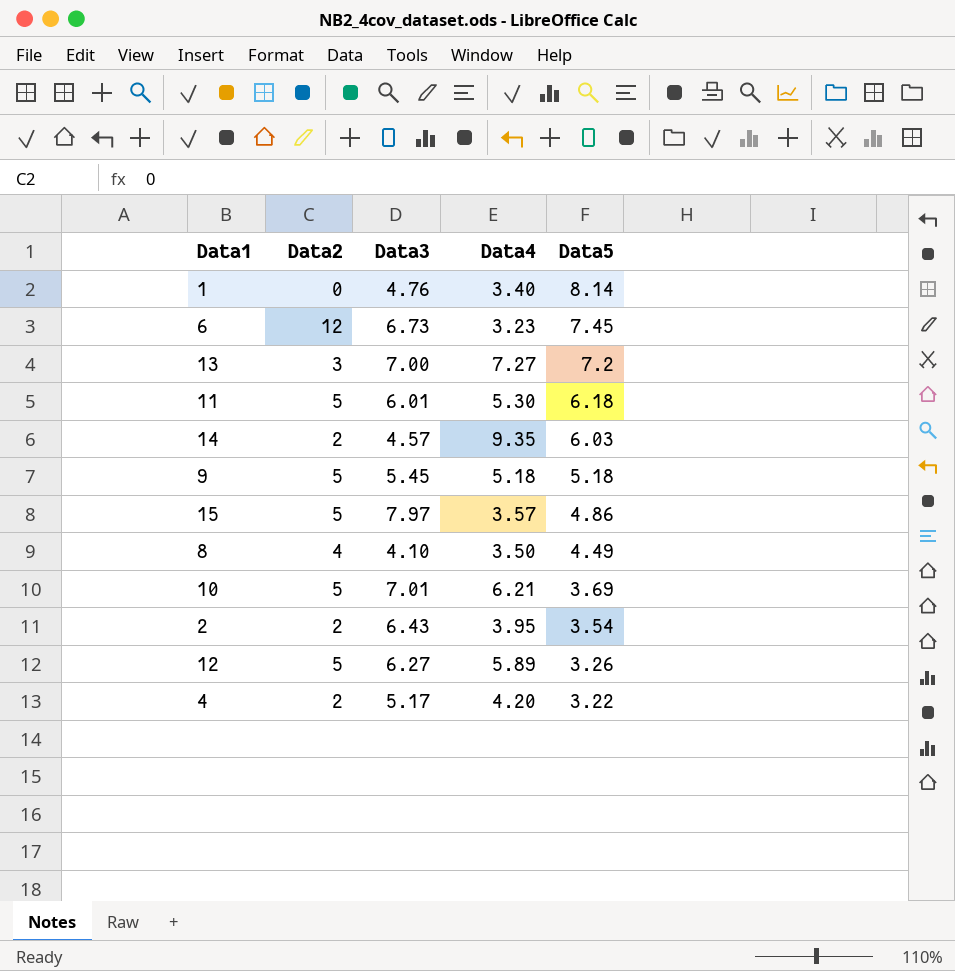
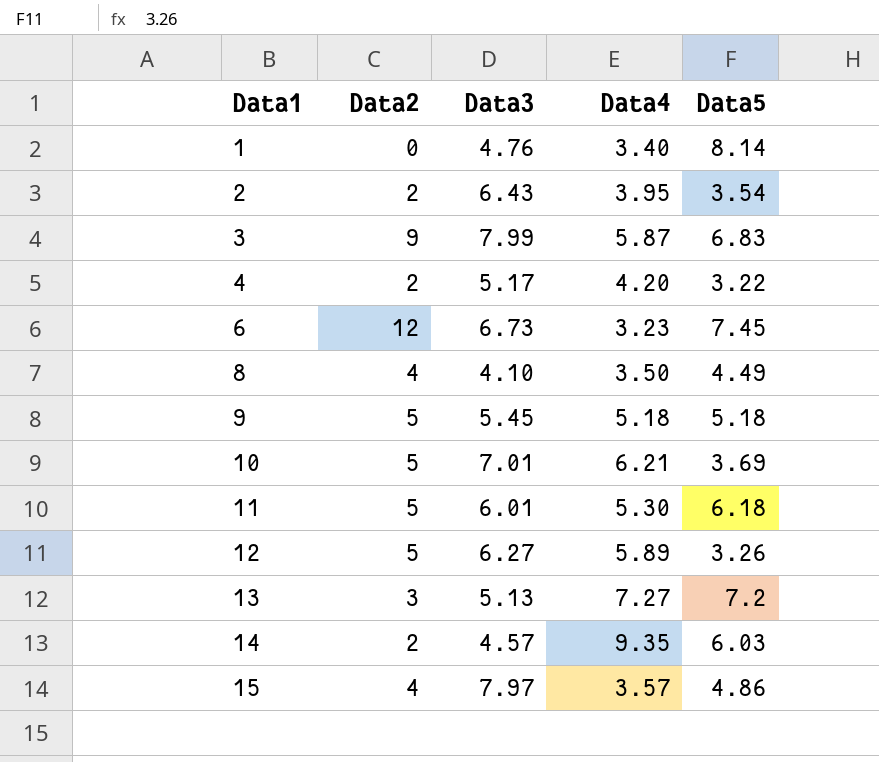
row order: Data5 descending -> Data1 ascending
row 3: none -> 9 | 7.99 | 5.87 | 6.83
13 | Data3: 7.00 -> 5.13
15 | Data2: 5 -> 4

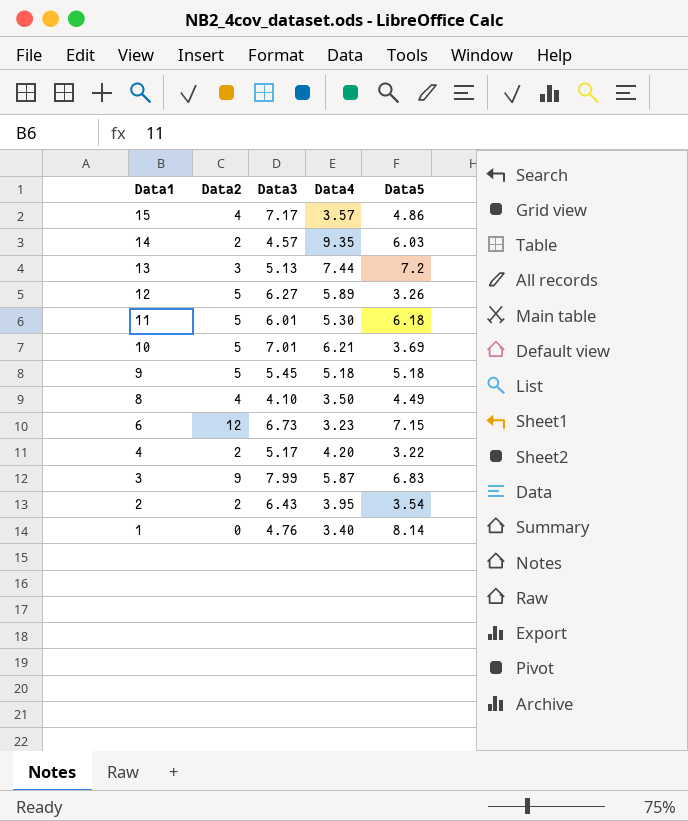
row order: Data1 ascending -> Data1 descending
15 | Data3: 7.97 -> 7.17
13 | Data4: 7.27 -> 7.44
6 | Data5: 7.45 -> 7.15

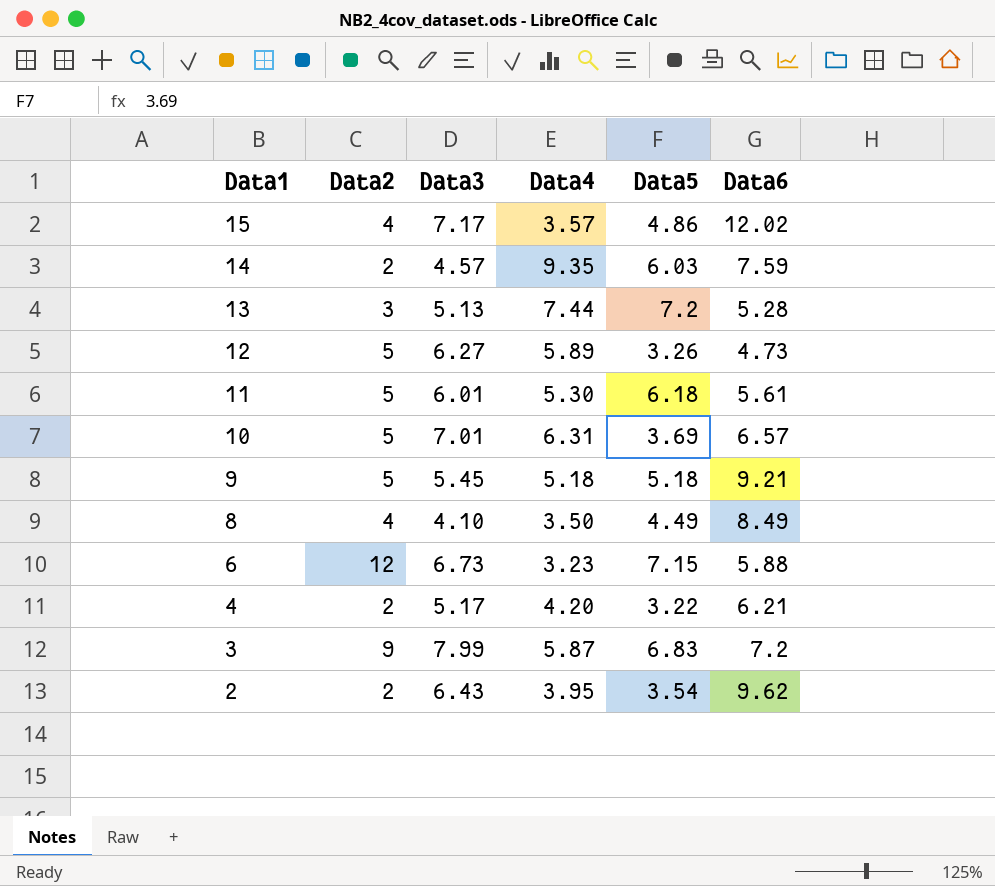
column Data6 | position: none -> 6
row 1: 0 | 4.76 | 3.40 | 8.14 -> none
10 | Data4: 6.21 -> 6.31

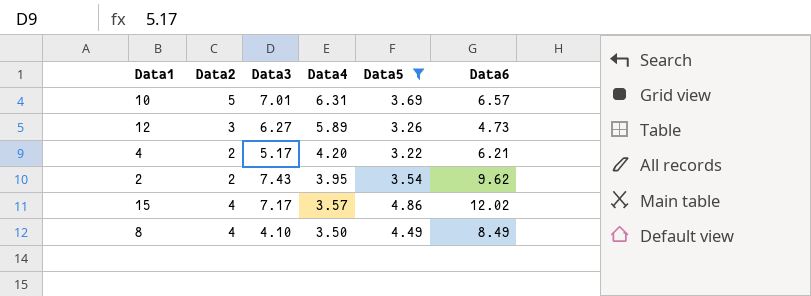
filter: none -> Data5 <= 4.86
row order: Data1 descending -> Data4 descending
12 | Data2: 5 -> 3
2 | Data3: 6.43 -> 7.43

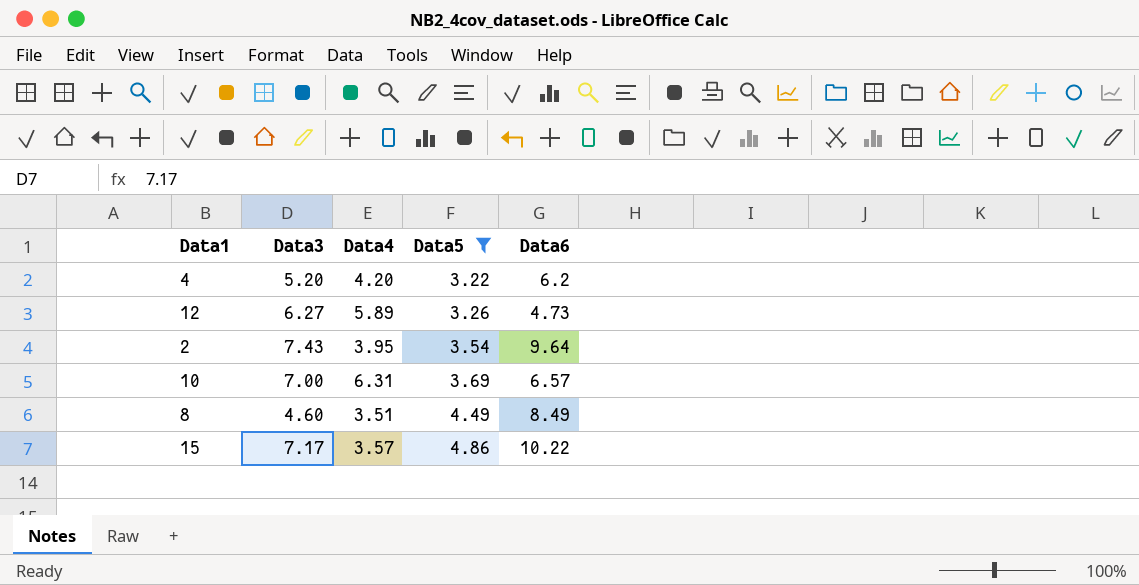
row order: Data4 descending -> Data5 ascending
column Data2 | position: 2 -> none
4 | Data3: 5.17 -> 5.20
4 | Data6: 6.21 -> 6.2
2 | Data6: 9.62 -> 9.64
10 | Data3: 7.01 -> 7.00
8 | Data3: 4.10 -> 4.60
8 | Data4: 3.50 -> 3.51
15 | Data6: 12.02 -> 10.22

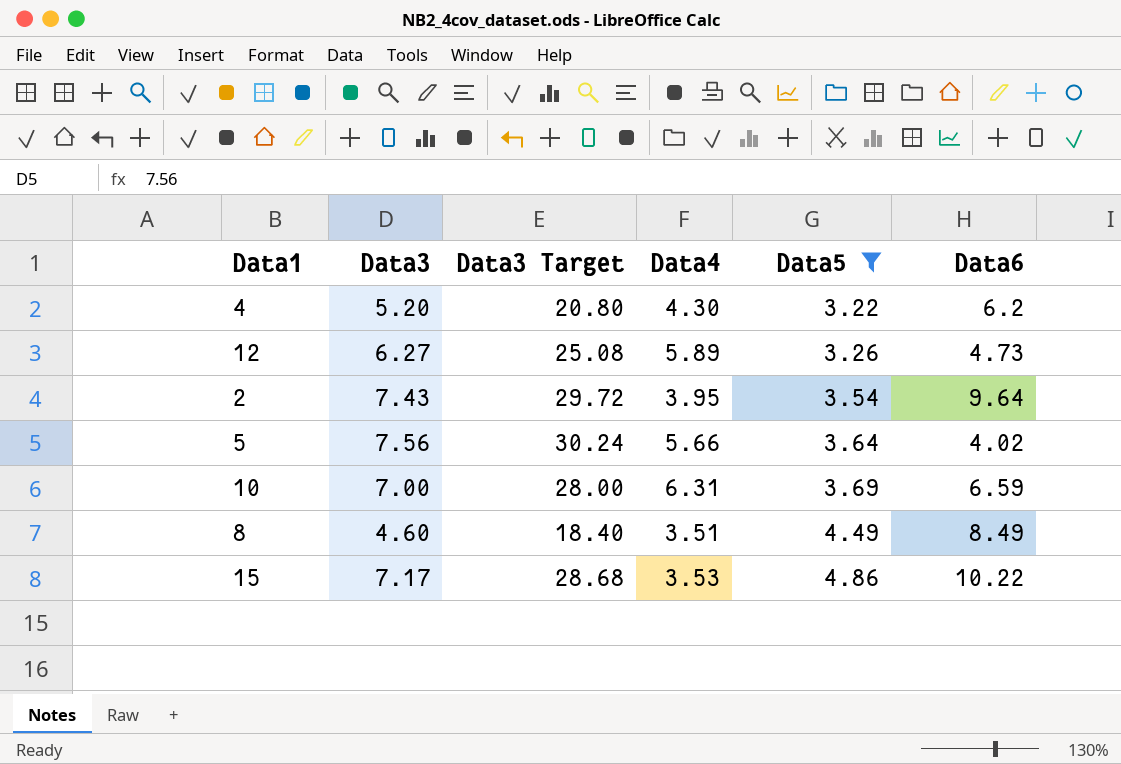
column Data3 Target | formula: none -> [Data3] * 4
4 | Data4: 4.20 -> 4.30
row 5: none -> 7.56 | 30.24 | 5.66 | 3.64 | 4.02
10 | Data6: 6.57 -> 6.59
15 | Data4: 3.57 -> 3.53

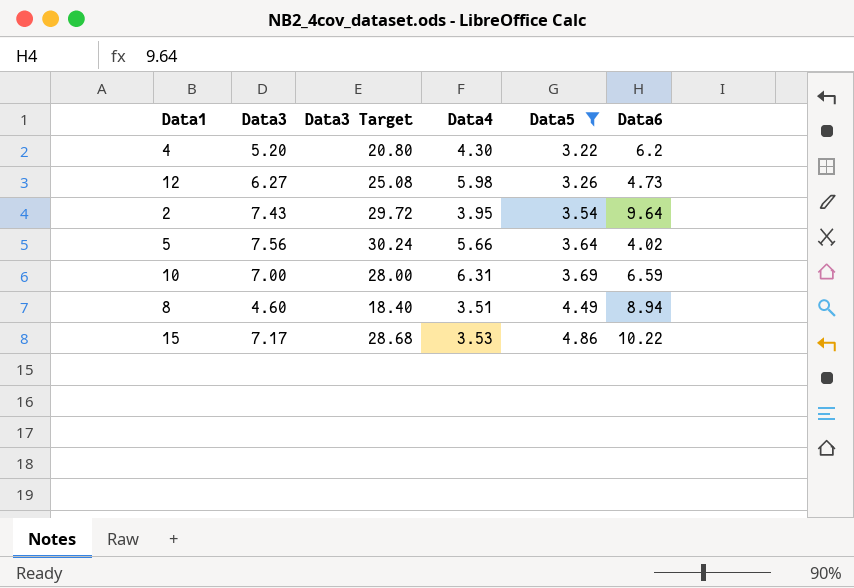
12 | Data4: 5.89 -> 5.98
8 | Data6: 8.49 -> 8.94

